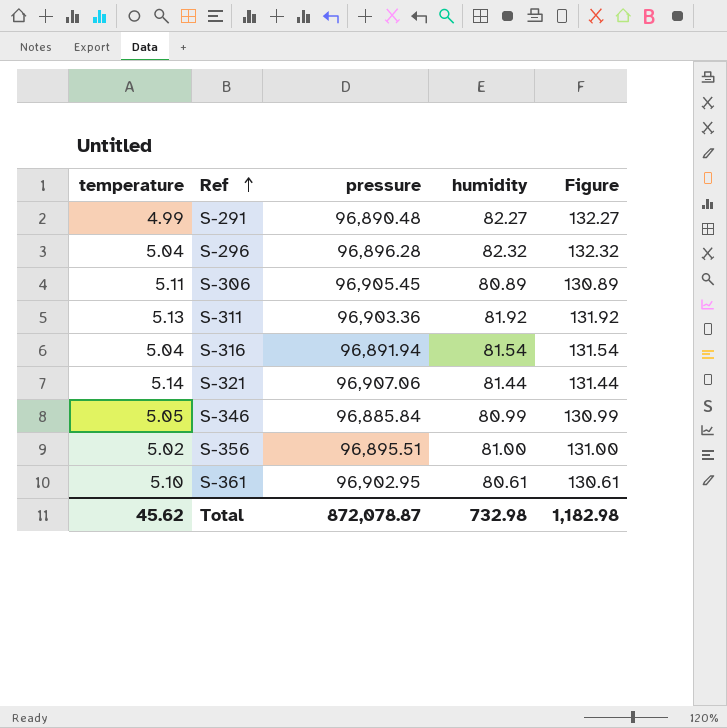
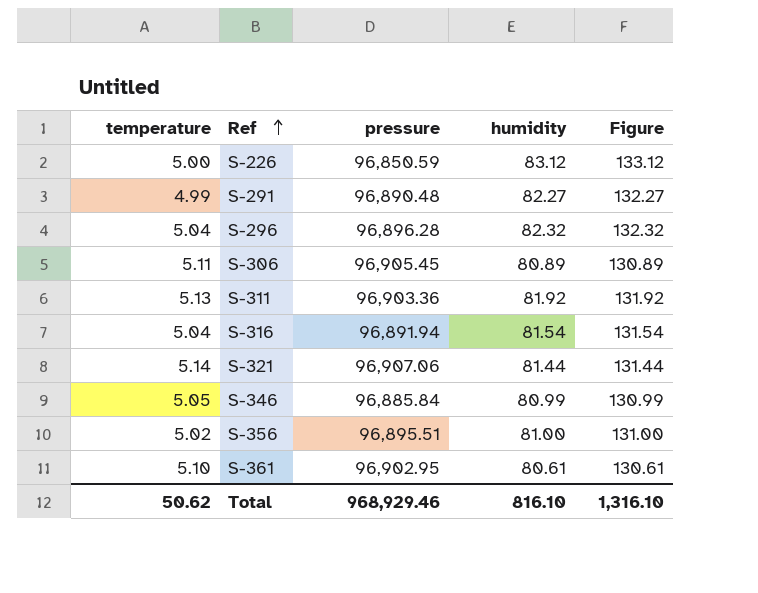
row S-226: none -> 5.00 | 96,850.59 | 83.12 | 133.12
Total | temperature: 45.62 -> 50.62
Total | pressure: 872,078.87 -> 968,929.46
Total | humidity: 732.98 -> 816.10
Total | Figure: 1,182.98 -> 1,316.10

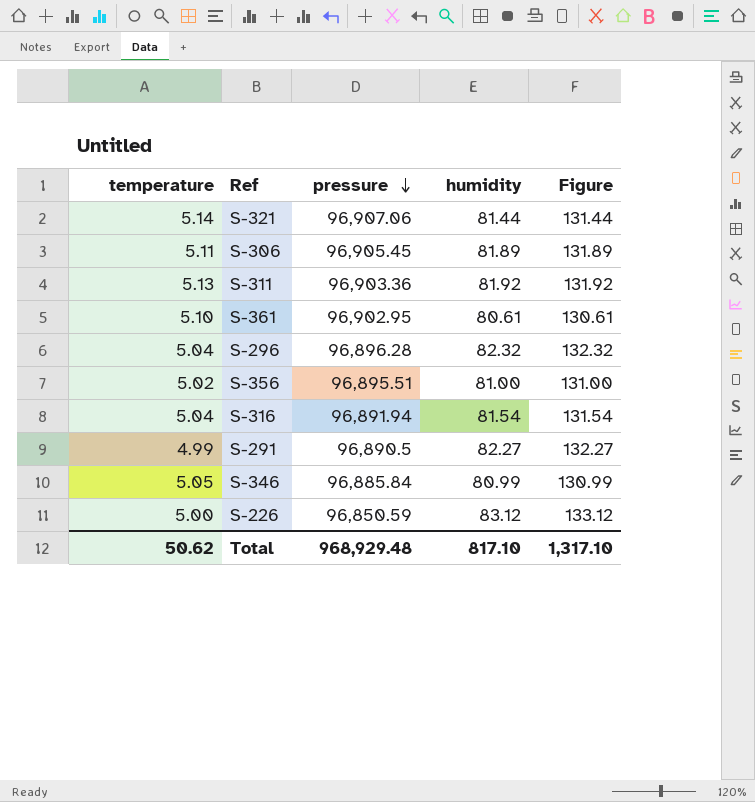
row order: Ref ascending -> pressure descending
S-306 | humidity: 80.89 -> 81.89
S-306 | Figure: 130.89 -> 131.89
S-291 | pressure: 96,890.48 -> 96,890.5
Total | pressure: 968,929.46 -> 968,929.48
Total | humidity: 816.10 -> 817.10
Total | Figure: 1,316.10 -> 1,317.10

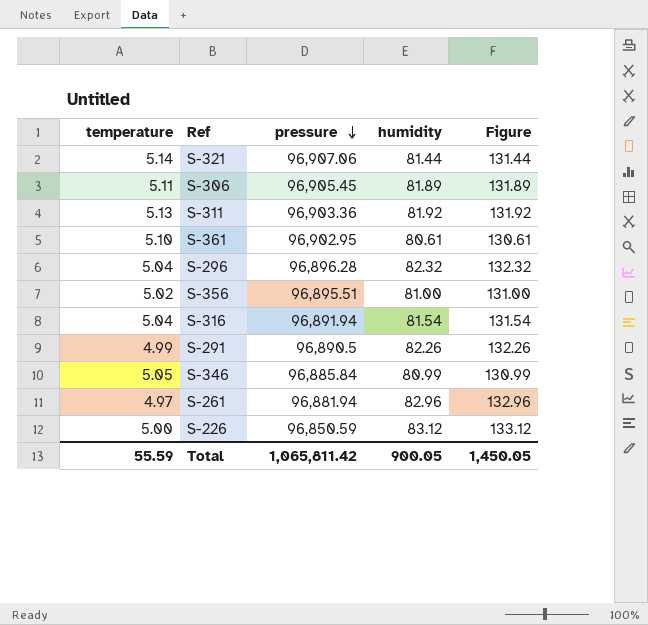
S-291 | humidity: 82.27 -> 82.26
S-291 | Figure: 132.27 -> 132.26
row S-261: none -> 4.97 | 96,881.94 | 82.96 | 132.96
Total | temperature: 50.62 -> 55.59
Total | pressure: 968,929.48 -> 1,065,811.42
Total | humidity: 817.10 -> 900.05
Total | Figure: 1,317.10 -> 1,450.05

